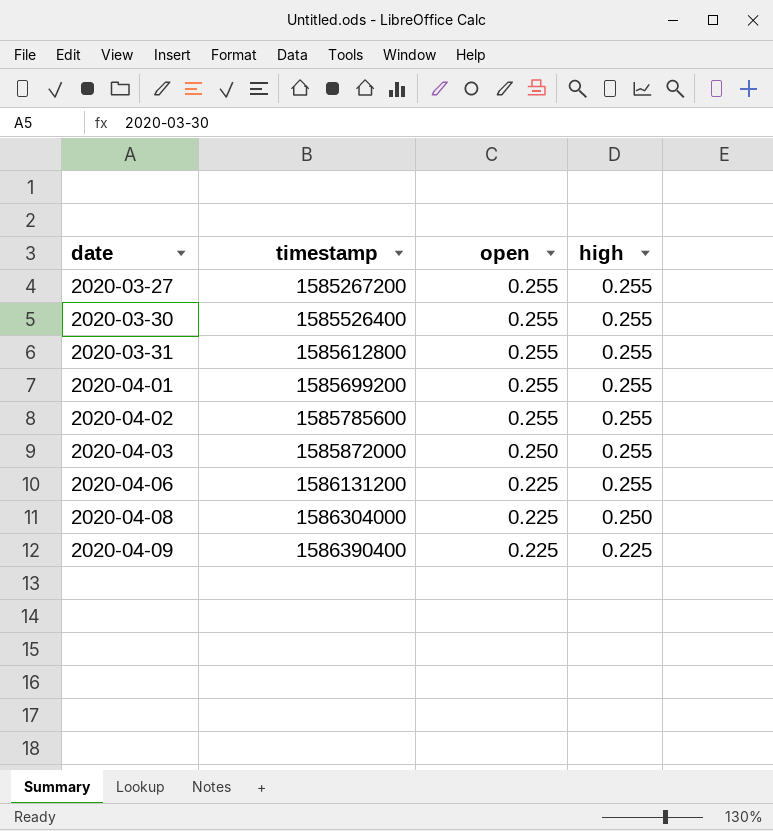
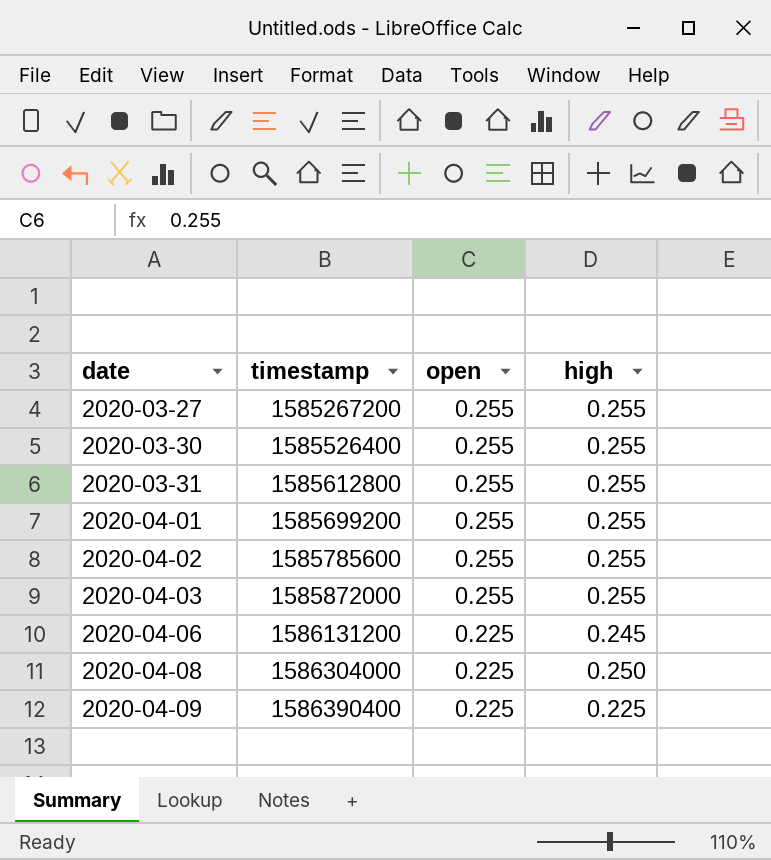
2020-04-03 | open: 0.250 -> 0.255
2020-04-06 | high: 0.255 -> 0.245

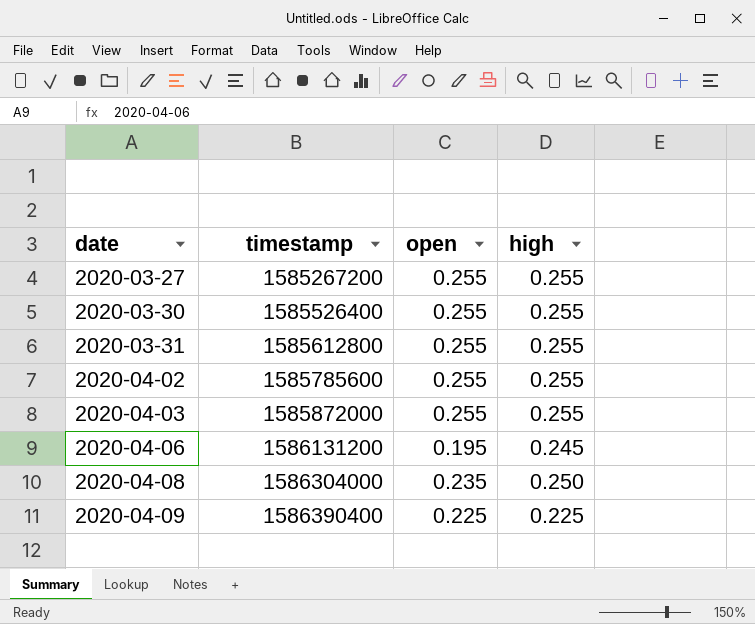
row 2020-04-01: 1585699200 | 0.255 | 0.255 -> none
2020-04-06 | open: 0.225 -> 0.195
2020-04-08 | open: 0.225 -> 0.235

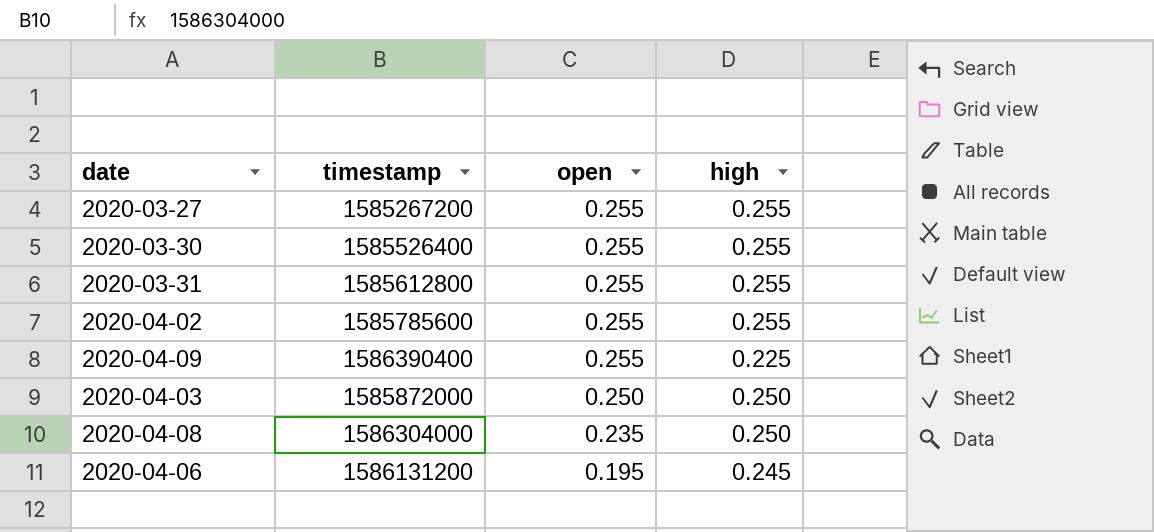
row order: date ascending -> open descending
2020-04-09 | open: 0.225 -> 0.255
2020-04-03 | open: 0.255 -> 0.250
2020-04-03 | high: 0.255 -> 0.250

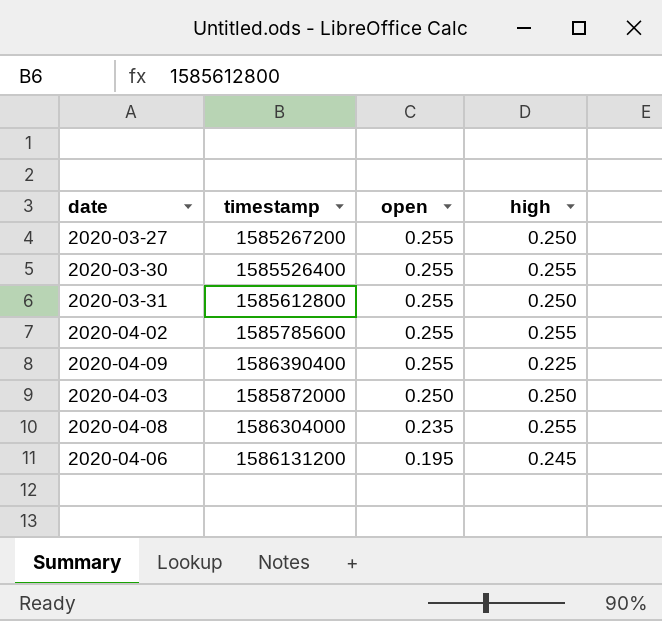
2020-03-27 | high: 0.255 -> 0.250
2020-03-31 | high: 0.255 -> 0.250
2020-04-08 | high: 0.250 -> 0.255

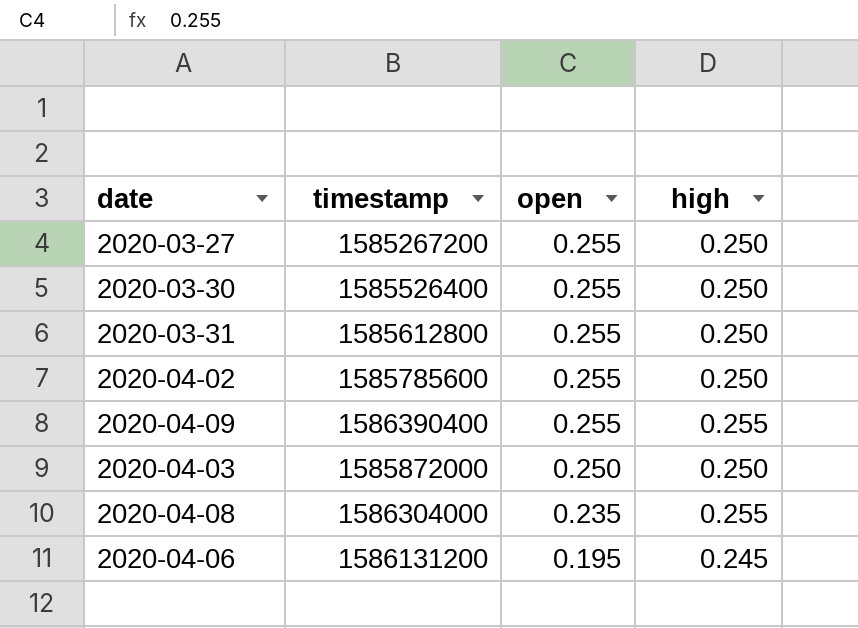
2020-03-30 | high: 0.255 -> 0.250
2020-04-02 | high: 0.255 -> 0.250
2020-04-09 | high: 0.225 -> 0.255

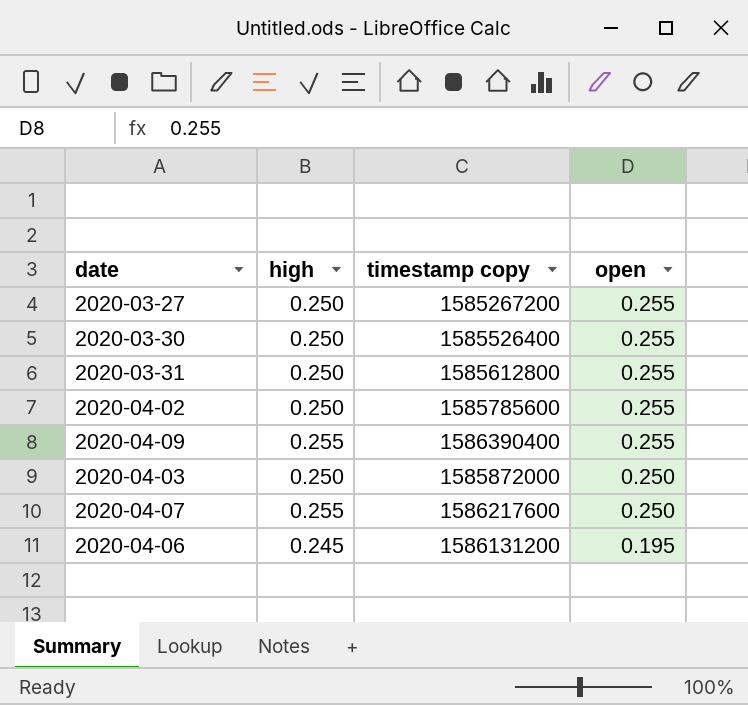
column high | position: 4 -> 2
column name: timestamp -> timestamp copy
row 2020-04-08: 1586304000 | 0.235 | 0.255 -> none
row 2020-04-07: none -> 0.255 | 1586217600 | 0.250

